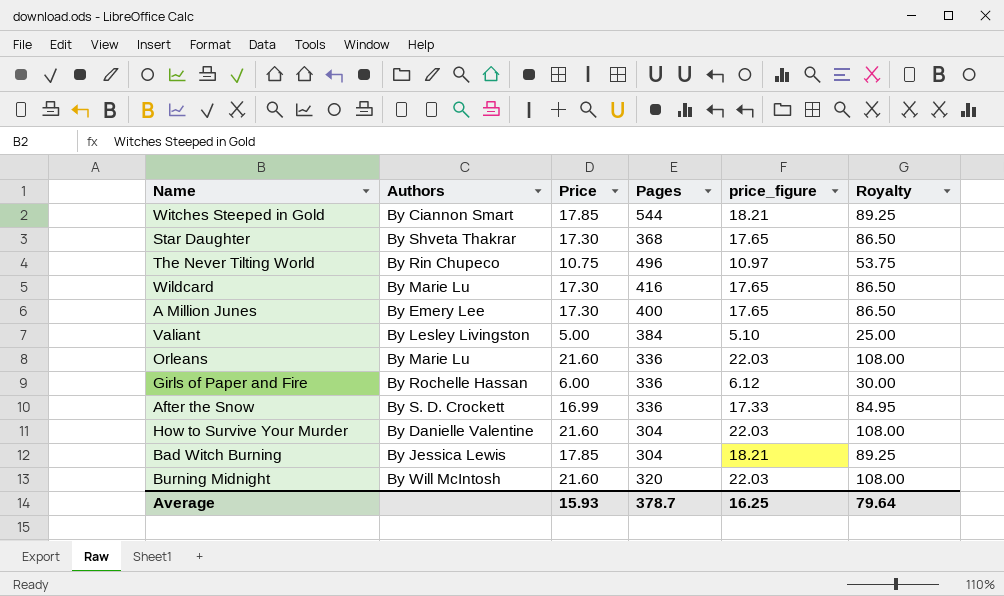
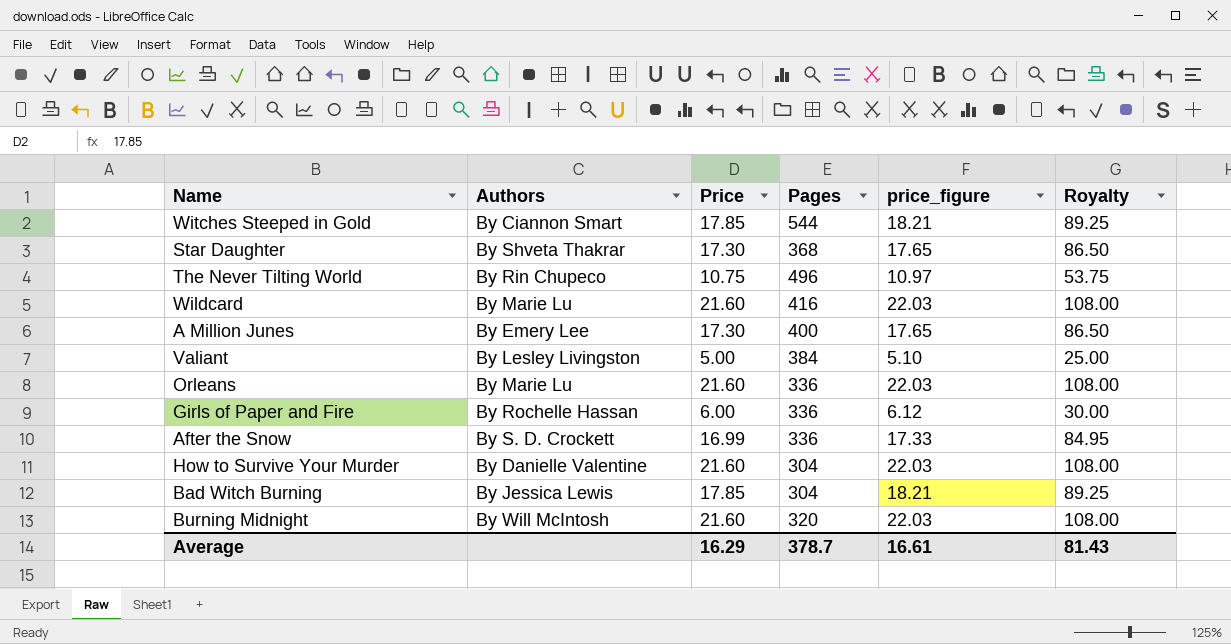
Wildcard | Price: 17.30 -> 21.60
Wildcard | price_figure: 17.65 -> 22.03
Wildcard | Royalty: 86.50 -> 108.00
Average | Price: 15.93 -> 16.29
Average | price_figure: 16.25 -> 16.61
Average | Royalty: 79.64 -> 81.43

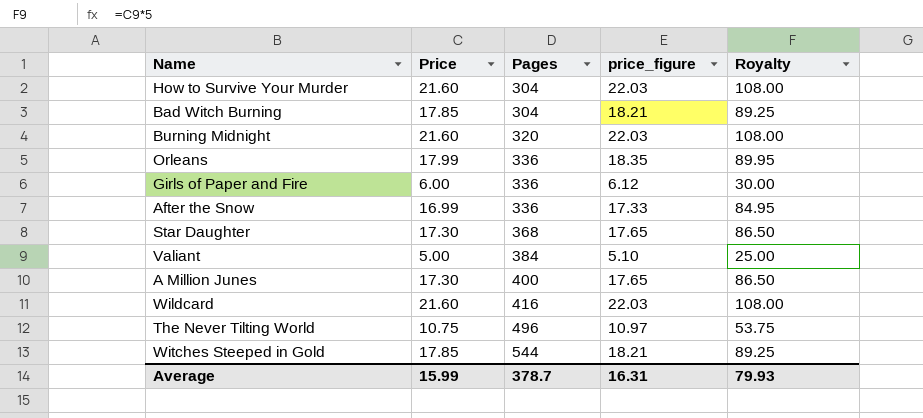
row order: none -> Pages ascending
column Authors | position: 2 -> none
Orleans | Price: 21.60 -> 17.99
Orleans | price_figure: 22.03 -> 18.35
Orleans | Royalty: 108.00 -> 89.95
Average | Price: 16.29 -> 15.99
Average | price_figure: 16.61 -> 16.31
Average | Royalty: 81.43 -> 79.93

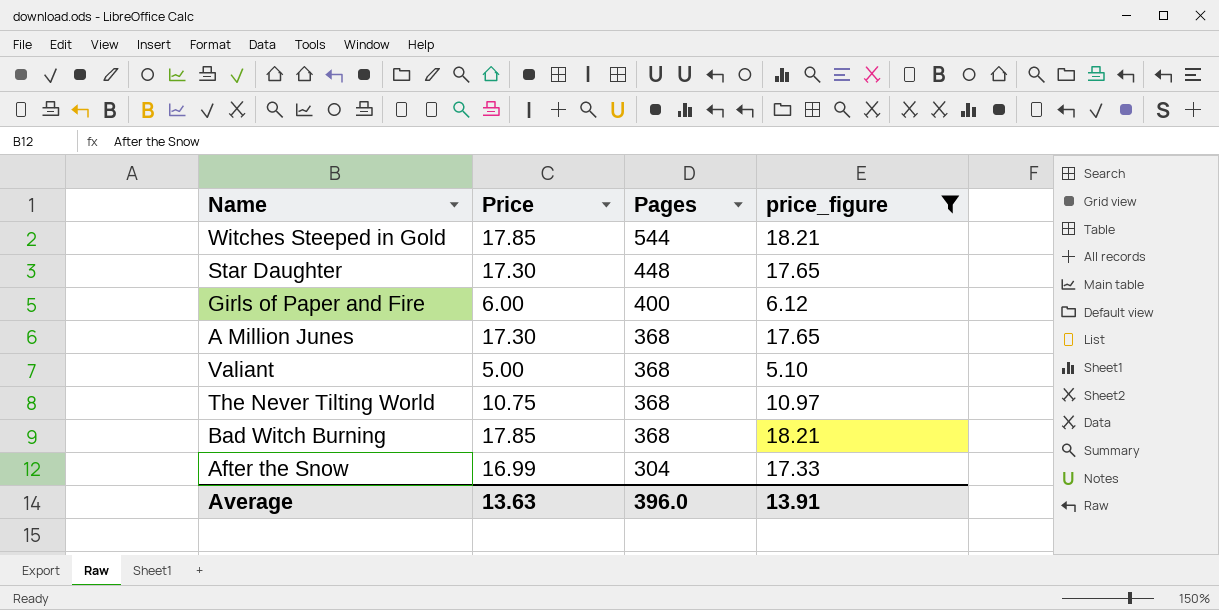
filter: none -> price_figure <= 18.21
row order: Pages ascending -> Pages descending
column Royalty | formula: [Price] * 5 -> none
Star Daughter | Pages: 368 -> 448
Girls of Paper and Fire | Pages: 336 -> 400
A Million Junes | Pages: 400 -> 368
Valiant | Pages: 384 -> 368
The Never Tilting World | Pages: 496 -> 368
Bad Witch Burning | Pages: 304 -> 368
After the Snow | Pages: 336 -> 304
Average | Price: 15.99 -> 13.63
Average | Pages: 378.7 -> 396.0
Average | price_figure: 16.31 -> 13.91

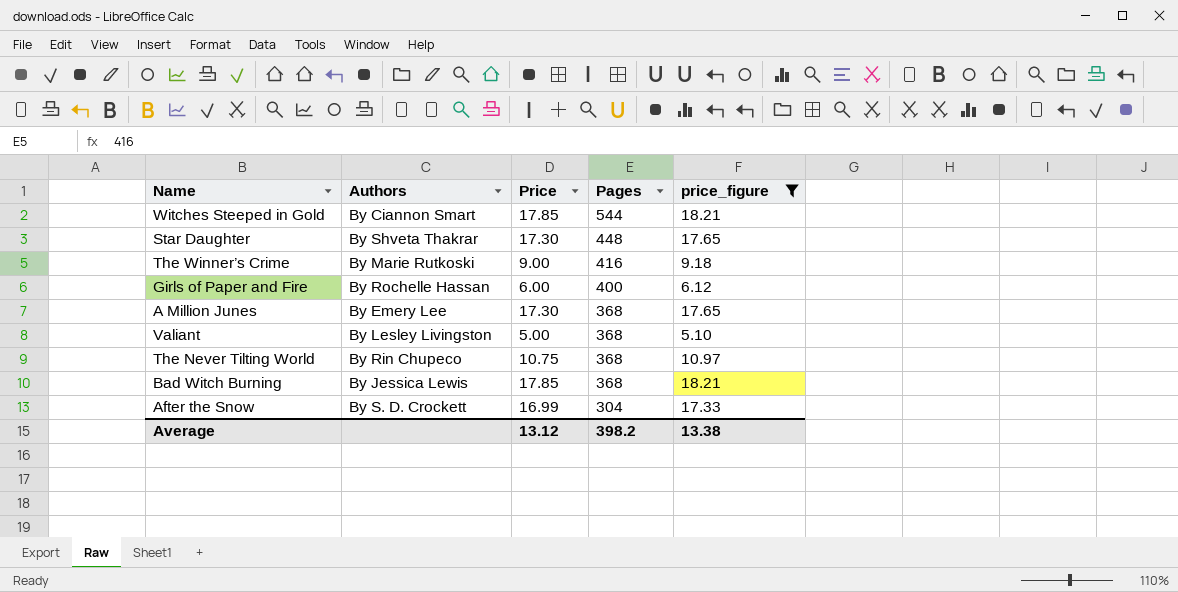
column Authors | position: none -> 2
row The Winner’s Crime: none -> By Marie Rutkoski | 9.00 | 416 | 9.18
Average | Price: 13.63 -> 13.12
Average | Pages: 396.0 -> 398.2
Average | price_figure: 13.91 -> 13.38

